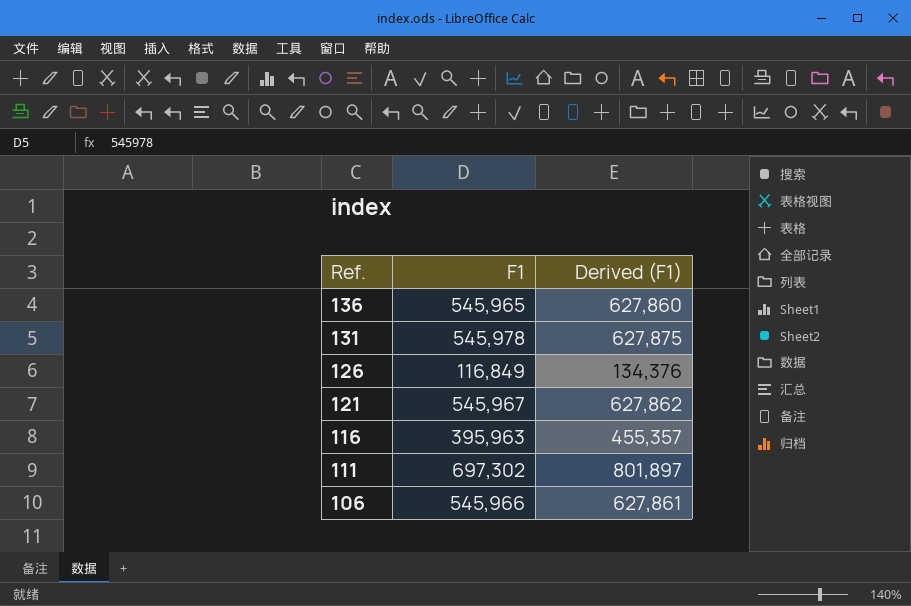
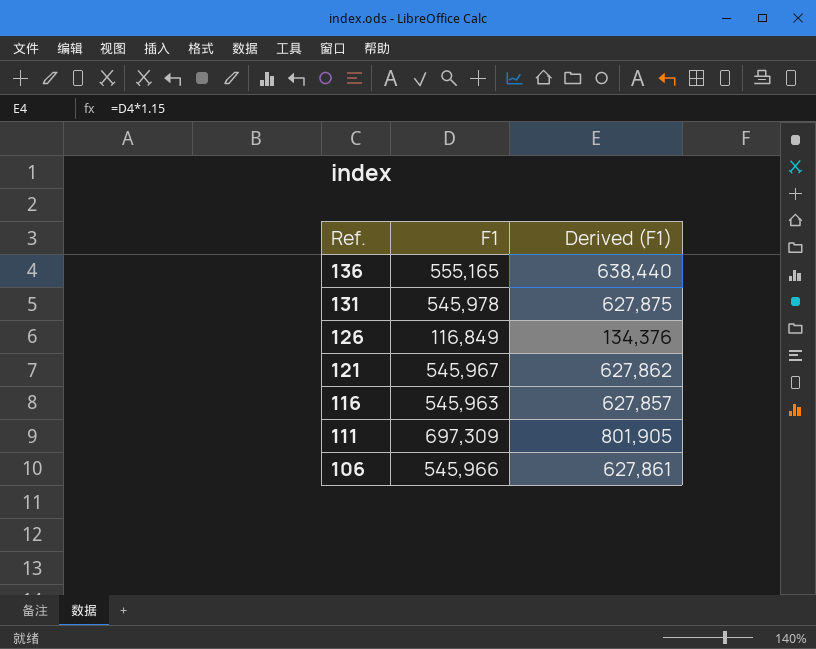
136 | F1: 545,965 -> 555,165
136 | Derived (F1): 627,860 -> 638,440
116 | F1: 395,963 -> 545,963
116 | Derived (F1): 455,357 -> 627,857
111 | F1: 697,302 -> 697,309
111 | Derived (F1): 801,897 -> 801,905

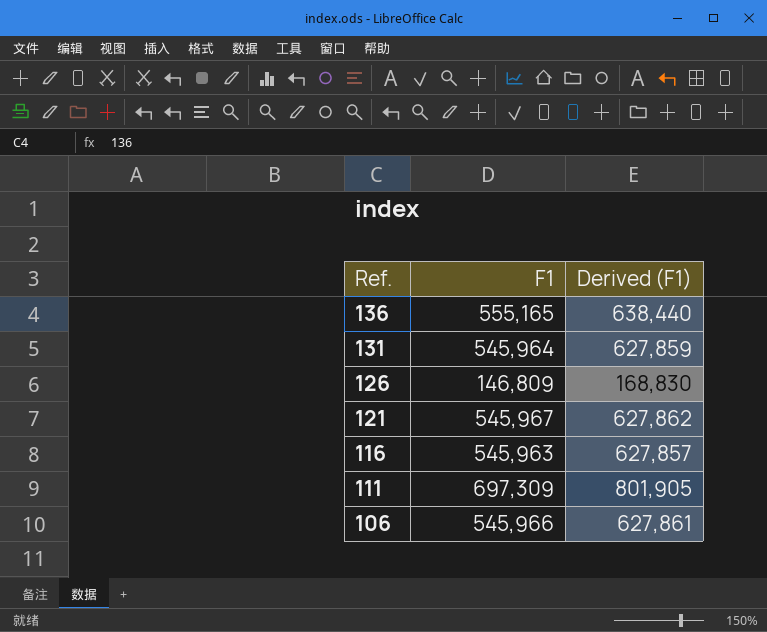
131 | F1: 545,978 -> 545,964
131 | Derived (F1): 627,875 -> 627,859
126 | F1: 116,849 -> 146,809
126 | Derived (F1): 134,376 -> 168,830

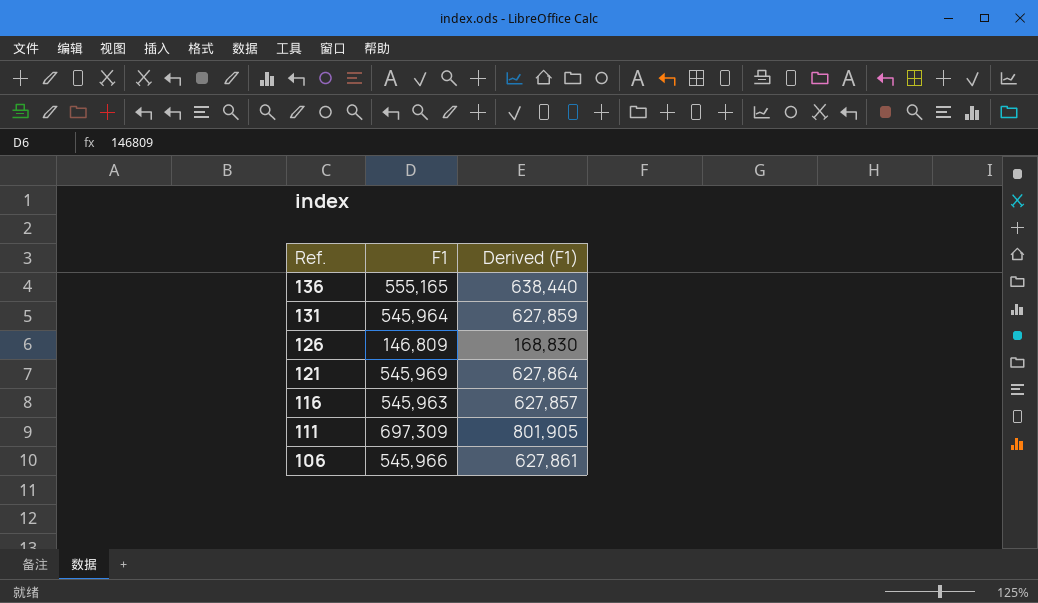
121 | F1: 545,967 -> 545,969
121 | Derived (F1): 627,862 -> 627,864

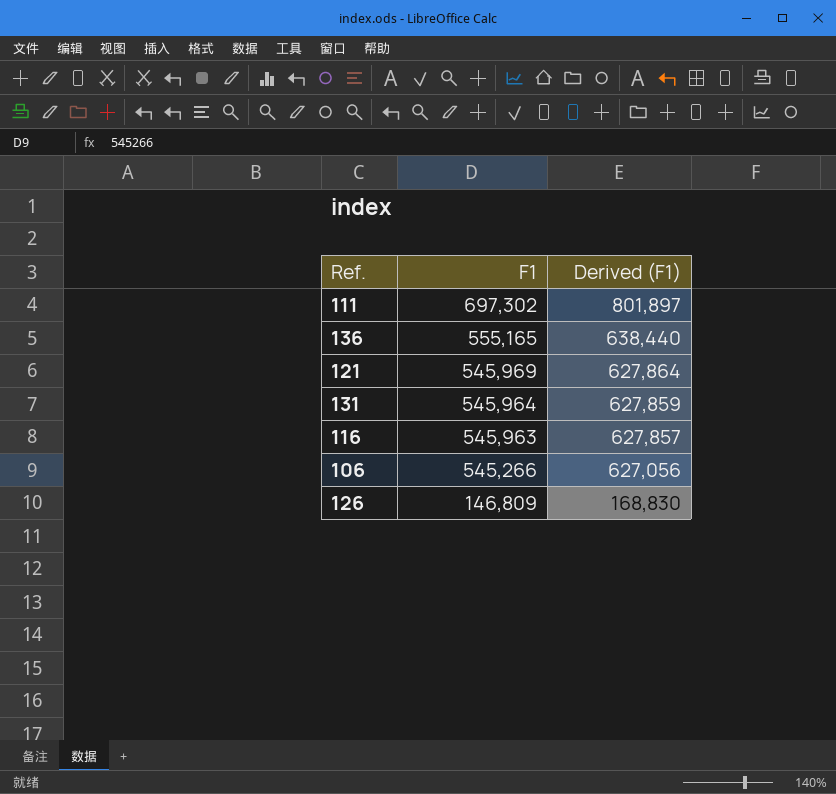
row order: Ref. descending -> F1 descending
111 | F1: 697,309 -> 697,302
111 | Derived (F1): 801,905 -> 801,897
106 | F1: 545,966 -> 545,266
106 | Derived (F1): 627,861 -> 627,056

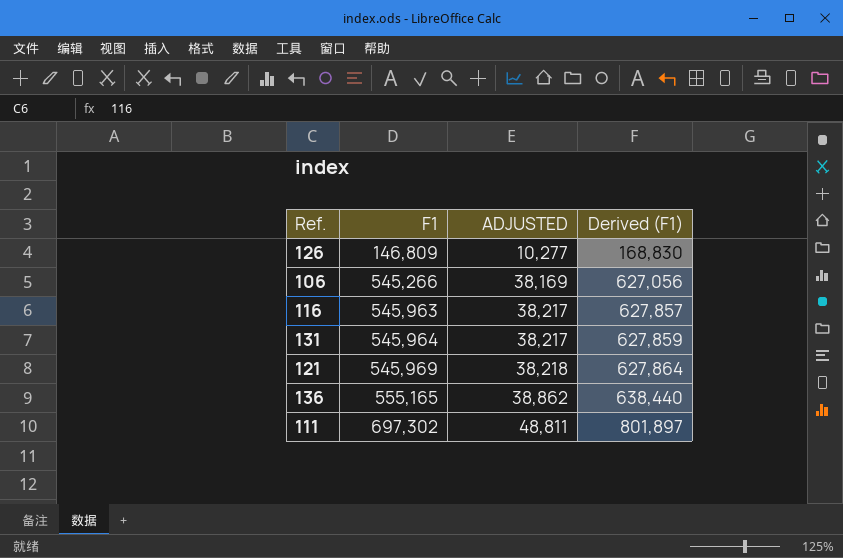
row order: F1 descending -> F1 ascending
column ADJUSTED | formula: none -> [F1] * 0.07

